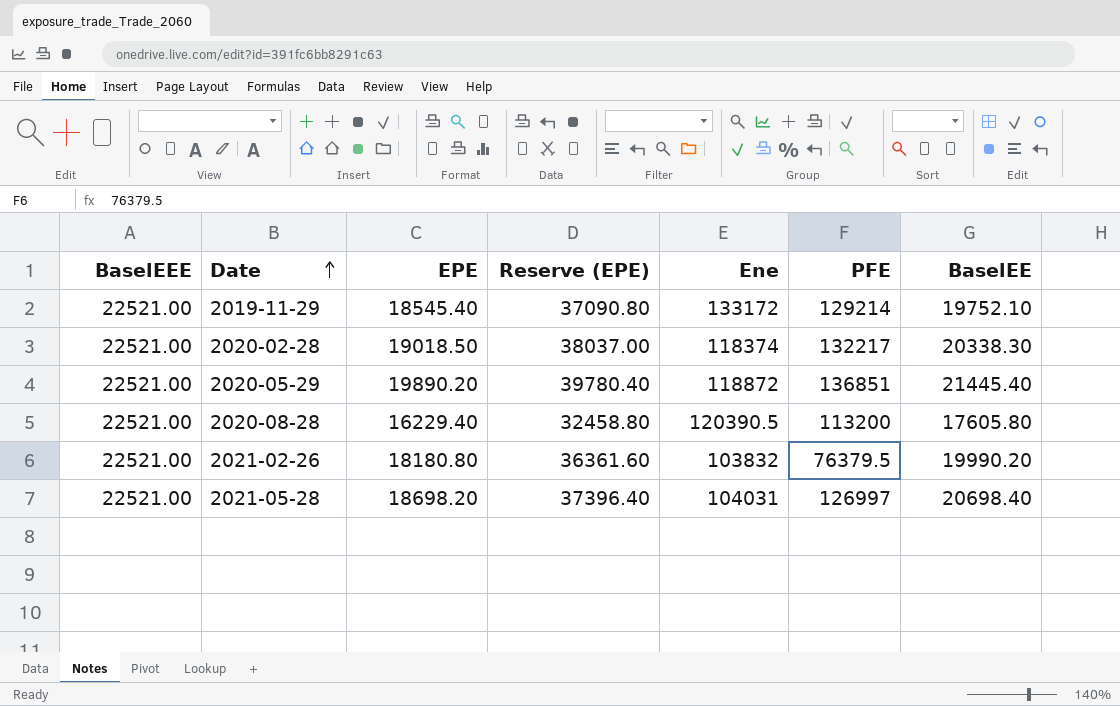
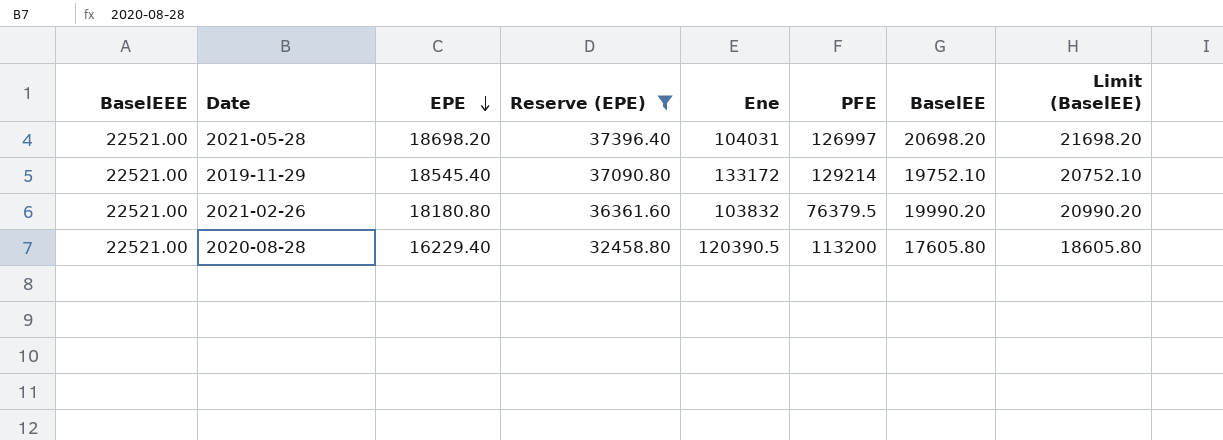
filter: none -> Reserve (EPE) <= 37396.40
row order: Date ascending -> EPE descending
column Limit (BaselEE) | formula: none -> [BaselEE] + 1000
2021-05-28 | BaselEE: 20698.40 -> 20698.20

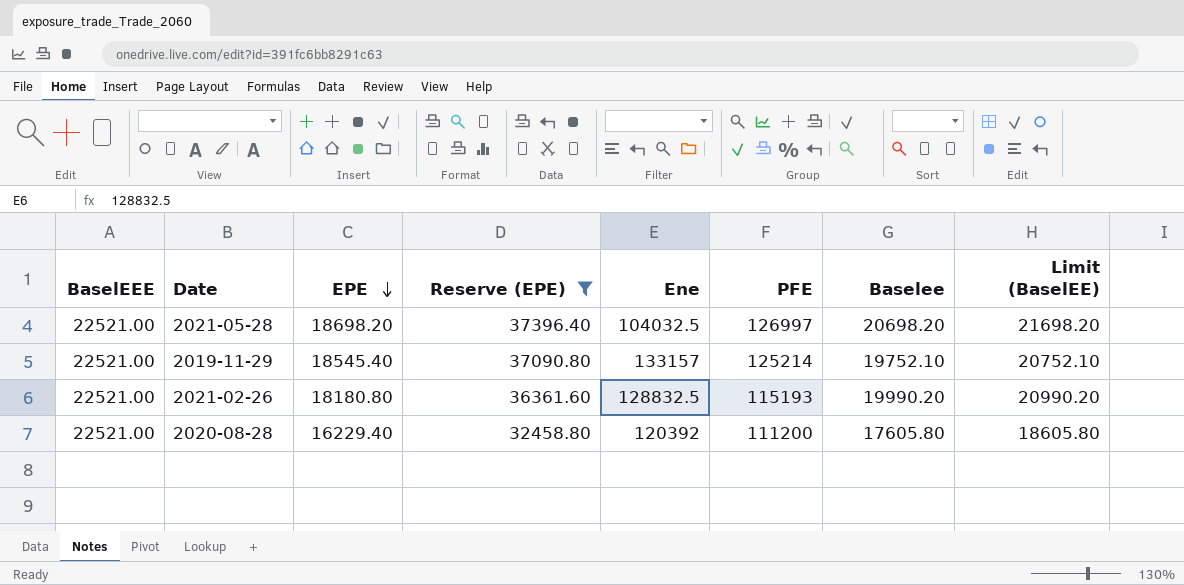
column name: BaselEE -> Baselee
2021-05-28 | Ene: 104031 -> 104032.5
2019-11-29 | Ene: 133172 -> 133157
2019-11-29 | PFE: 129214 -> 125214
2021-02-26 | Ene: 103832 -> 128832.5
2021-02-26 | PFE: 76379.5 -> 115193
2020-08-28 | Ene: 120390.5 -> 120392
2020-08-28 | PFE: 113200 -> 111200

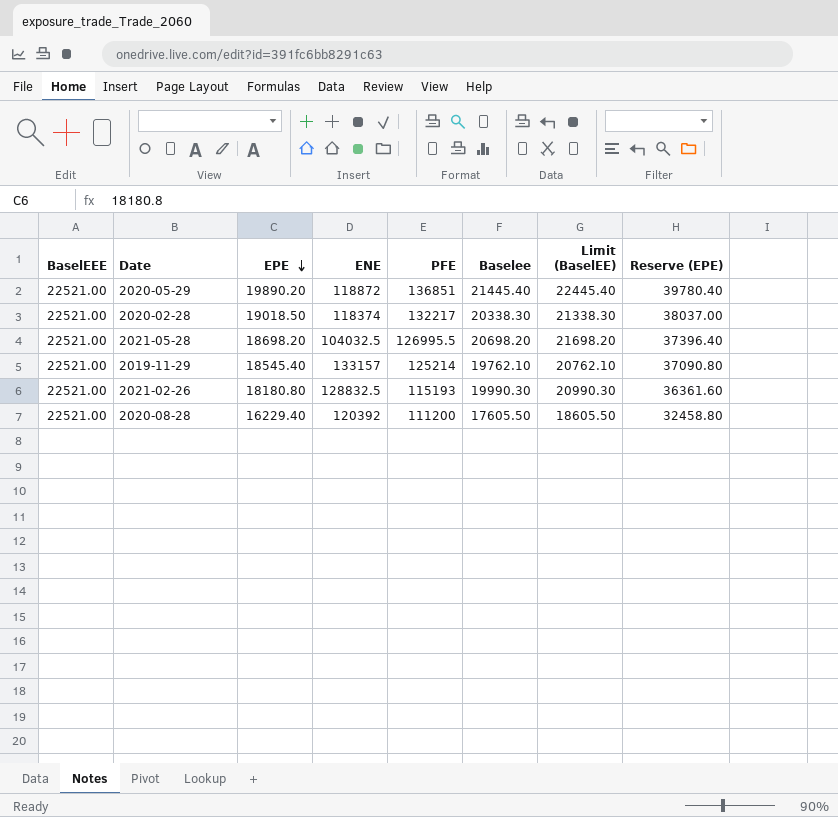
filter: Reserve (EPE) <= 37396.40 -> none
column name: Ene -> ENE
column Reserve (EPE) | position: 4 -> 8
2021-05-28 | PFE: 126997 -> 126995.5
2019-11-29 | Baselee: 19752.10 -> 19762.10
2019-11-29 | Limit (BaselEE): 20752.10 -> 20762.10
2021-02-26 | Baselee: 19990.20 -> 19990.30
2021-02-26 | Limit (BaselEE): 20990.20 -> 20990.30
2020-08-28 | Baselee: 17605.80 -> 17605.50
2020-08-28 | Limit (BaselEE): 18605.80 -> 18605.50

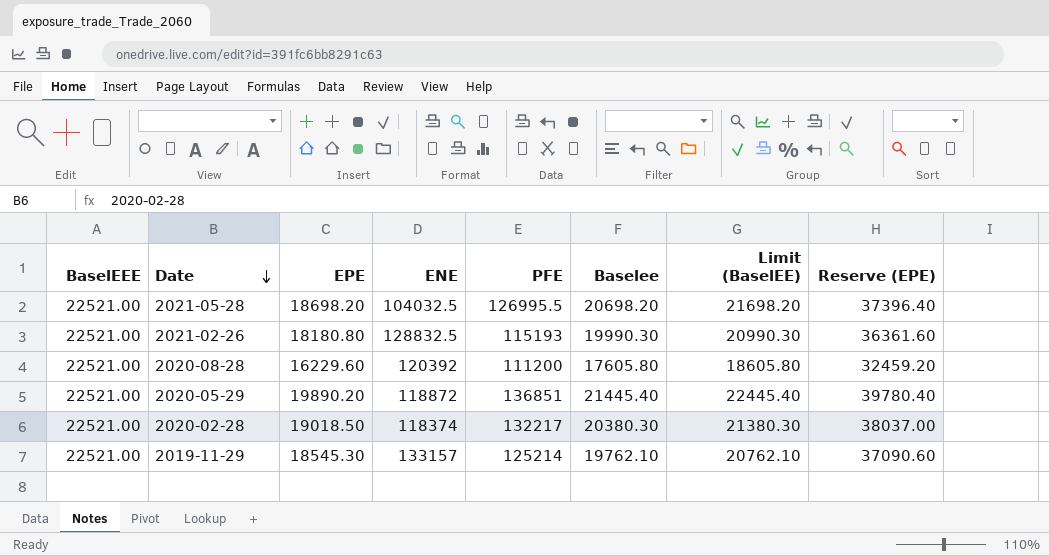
row order: EPE descending -> Date descending
2020-08-28 | EPE: 16229.40 -> 16229.60
2020-08-28 | Baselee: 17605.50 -> 17605.80
2020-08-28 | Limit (BaselEE): 18605.50 -> 18605.80
2020-08-28 | Reserve (EPE): 32458.80 -> 32459.20
2020-02-28 | Baselee: 20338.30 -> 20380.30
2020-02-28 | Limit (BaselEE): 21338.30 -> 21380.30
2019-11-29 | EPE: 18545.40 -> 18545.30
2019-11-29 | Reserve (EPE): 37090.80 -> 37090.60

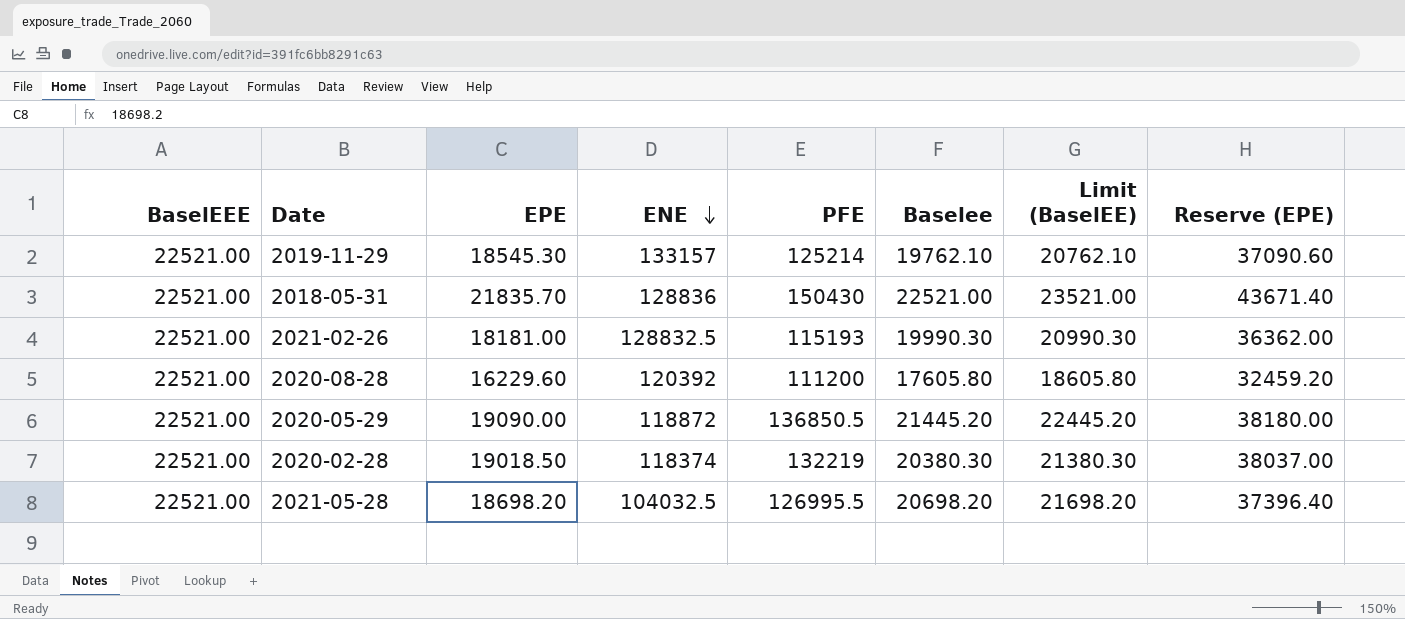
row order: Date descending -> ENE descending
row 2018-05-31: none -> 22521.00 | 21835.70 | 128836 | 150430 | 22521.00 | 23521.00 | 43671.40
2021-02-26 | EPE: 18180.80 -> 18181.00
2021-02-26 | Reserve (EPE): 36361.60 -> 36362.00
2020-05-29 | EPE: 19890.20 -> 19090.00
2020-05-29 | PFE: 136851 -> 136850.5
2020-05-29 | Baselee: 21445.40 -> 21445.20
2020-05-29 | Limit (BaselEE): 22445.40 -> 22445.20
2020-05-29 | Reserve (EPE): 39780.40 -> 38180.00
2020-02-28 | PFE: 132217 -> 132219

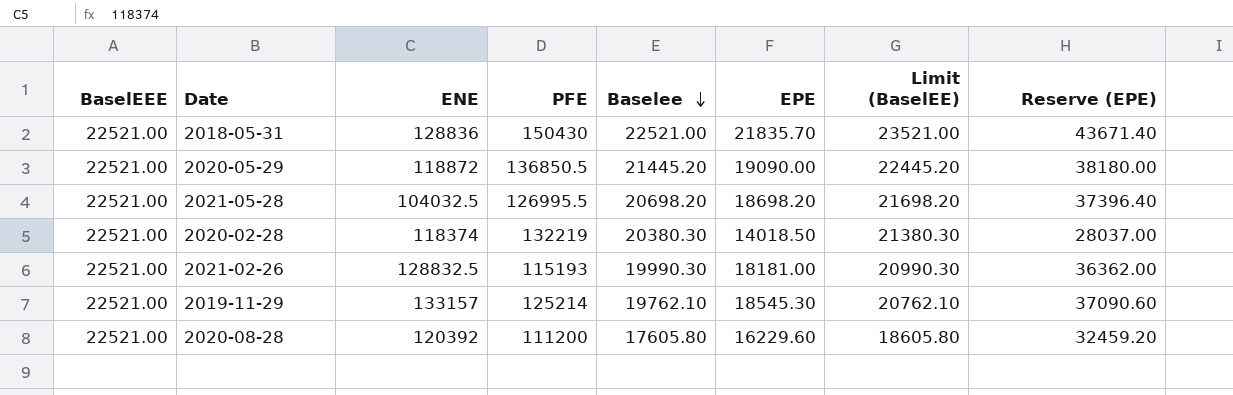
row order: ENE descending -> Baselee descending
column EPE | position: 3 -> 6
2020-02-28 | EPE: 19018.50 -> 14018.50
2020-02-28 | Reserve (EPE): 38037.00 -> 28037.00

